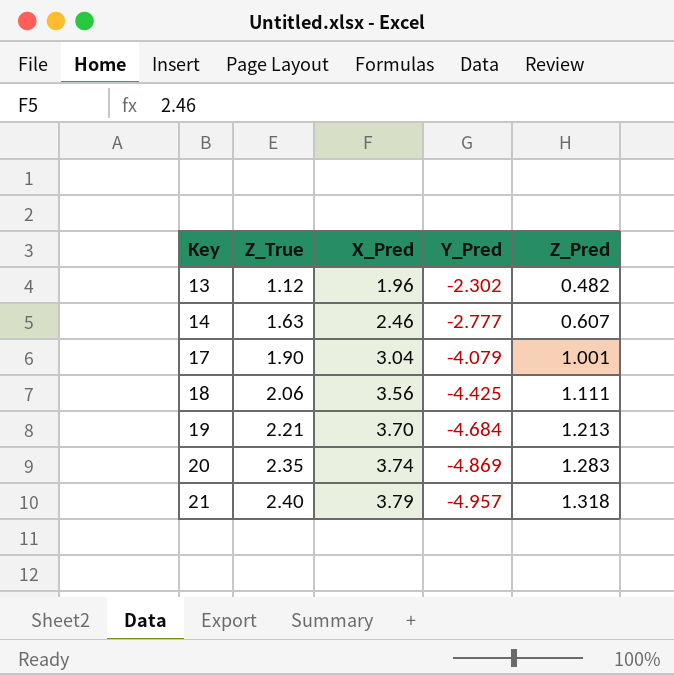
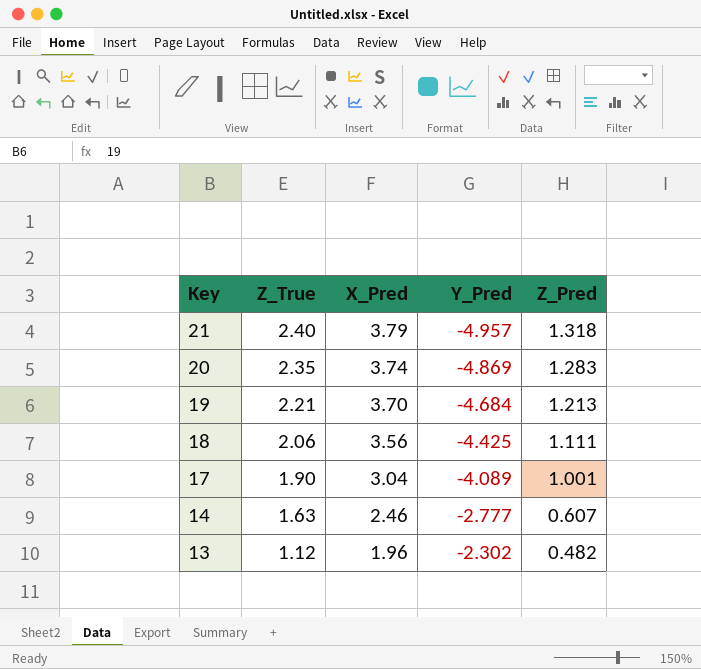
row order: Key ascending -> Key descending
17 | Y_Pred: -4.079 -> -4.089

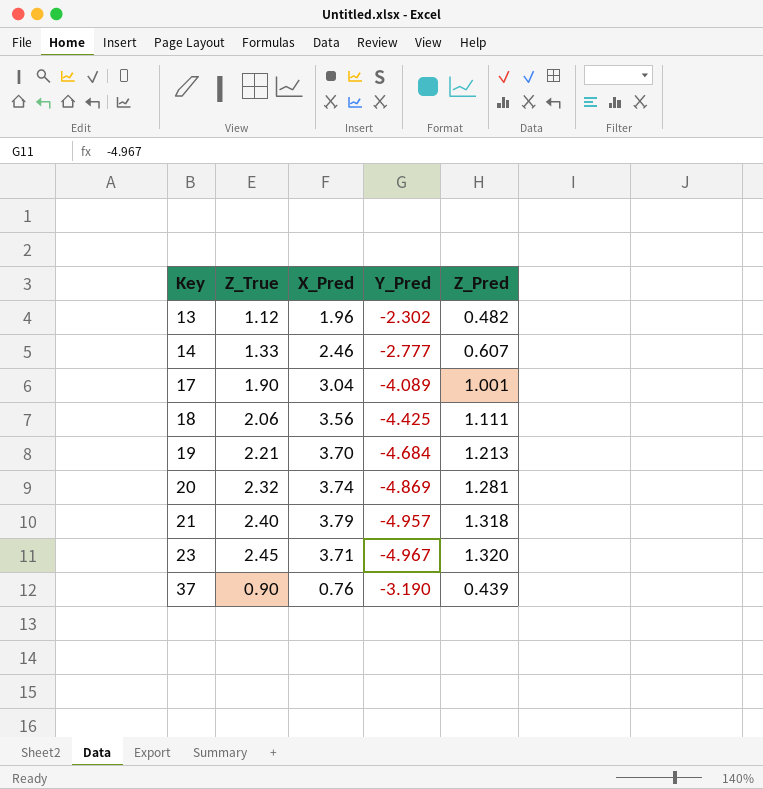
row order: Key descending -> Key ascending
14 | Z_True: 1.63 -> 1.33
20 | Z_True: 2.35 -> 2.32
20 | Z_Pred: 1.283 -> 1.281
row 23: none -> 2.45 | 3.71 | -4.967 | 1.320
row 37: none -> 0.90 | 0.76 | -3.190 | 0.439

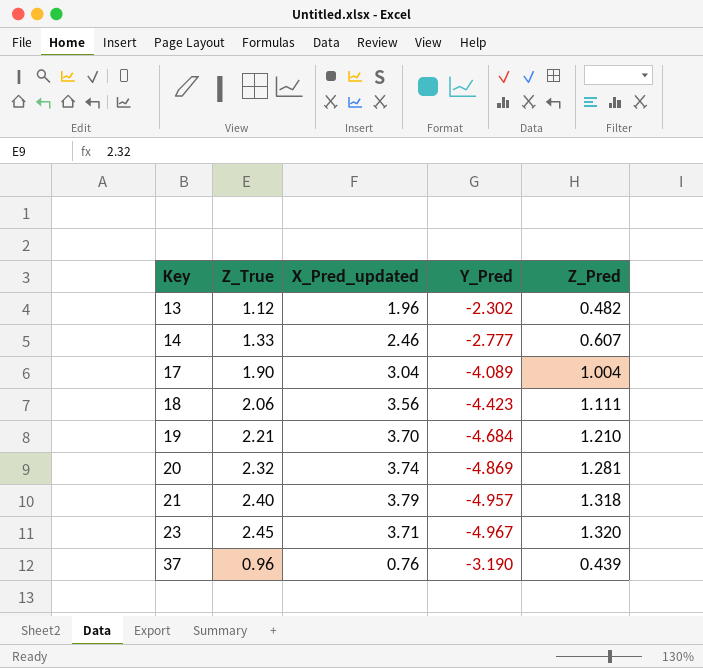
column name: X_Pred -> X_Pred_updated
17 | Z_Pred: 1.001 -> 1.004
18 | Y_Pred: -4.425 -> -4.423
19 | Z_Pred: 1.213 -> 1.210
37 | Z_True: 0.90 -> 0.96

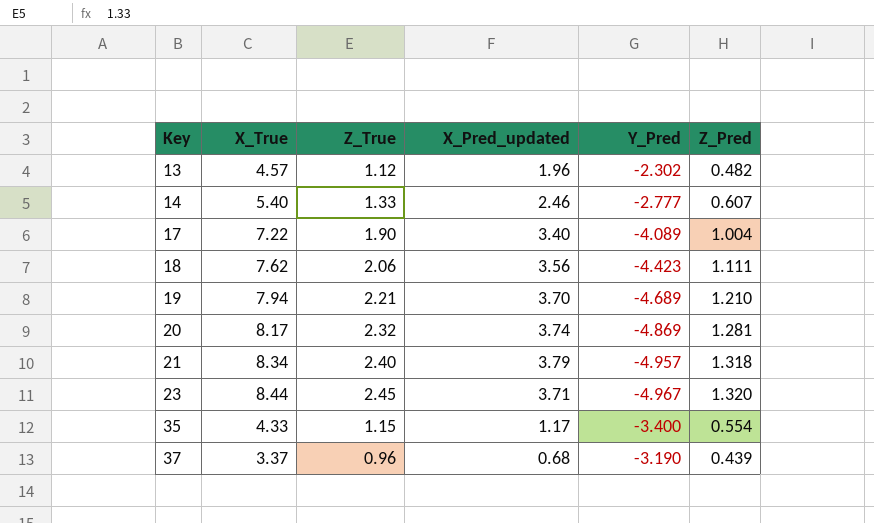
column X_True | position: none -> 2
17 | X_Pred_updated: 3.04 -> 3.40
19 | Y_Pred: -4.684 -> -4.689
row 35: none -> 4.33 | 1.15 | 1.17 | -3.400 | 0.554
37 | X_Pred_updated: 0.76 -> 0.68

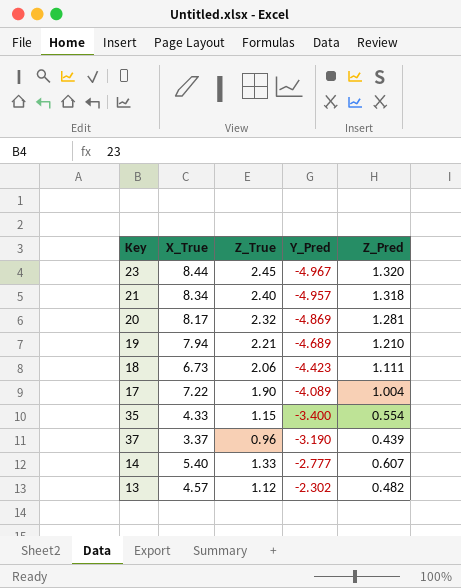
row order: Key ascending -> Y_Pred ascending
column X_Pred_updated | position: 4 -> none
18 | X_True: 7.62 -> 6.73

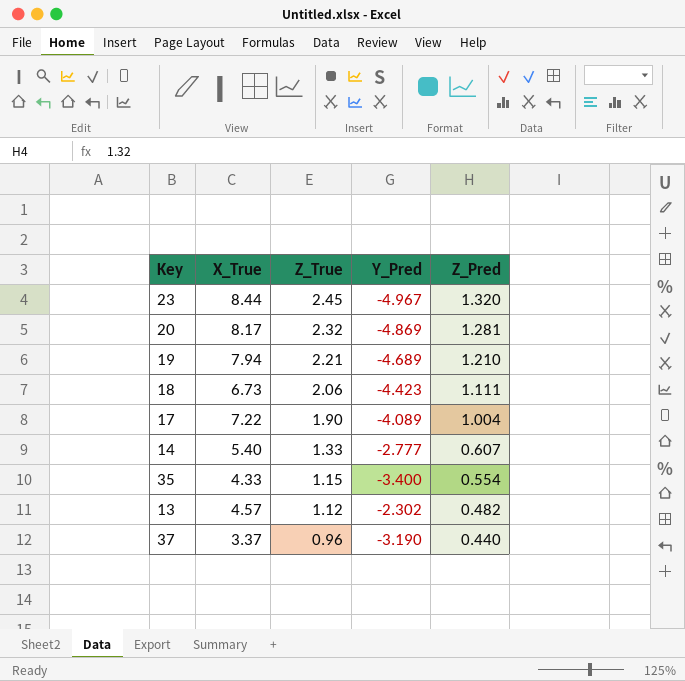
row order: Y_Pred ascending -> Z_True descending
row 21: 8.34 | 2.40 | -4.957 | 1.318 -> none
37 | Z_Pred: 0.439 -> 0.440

